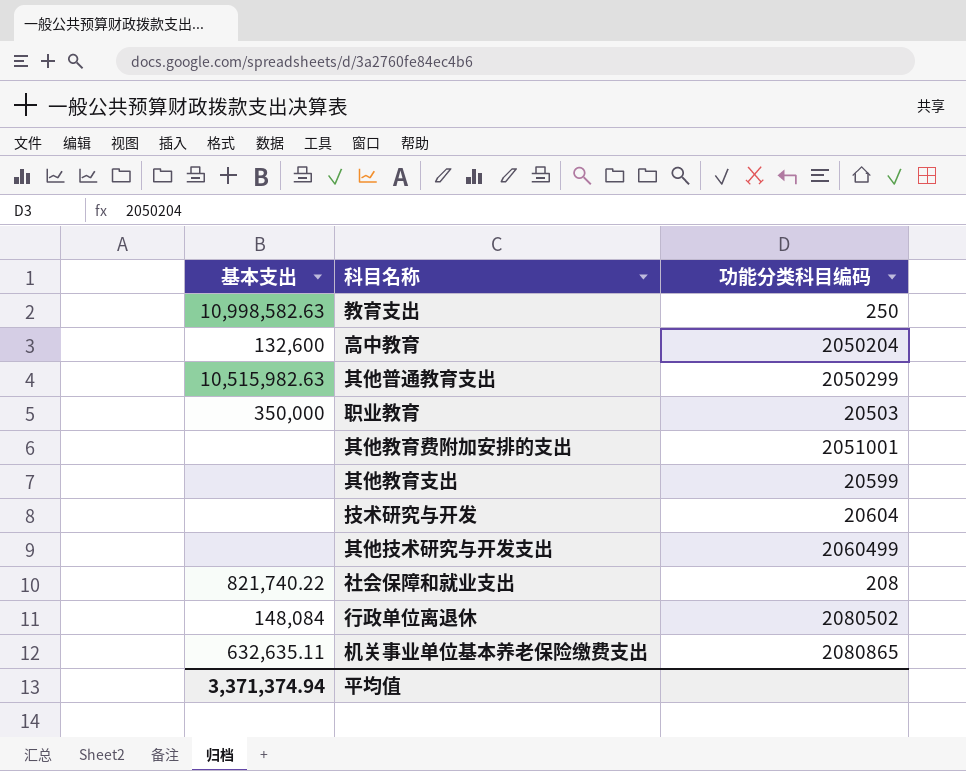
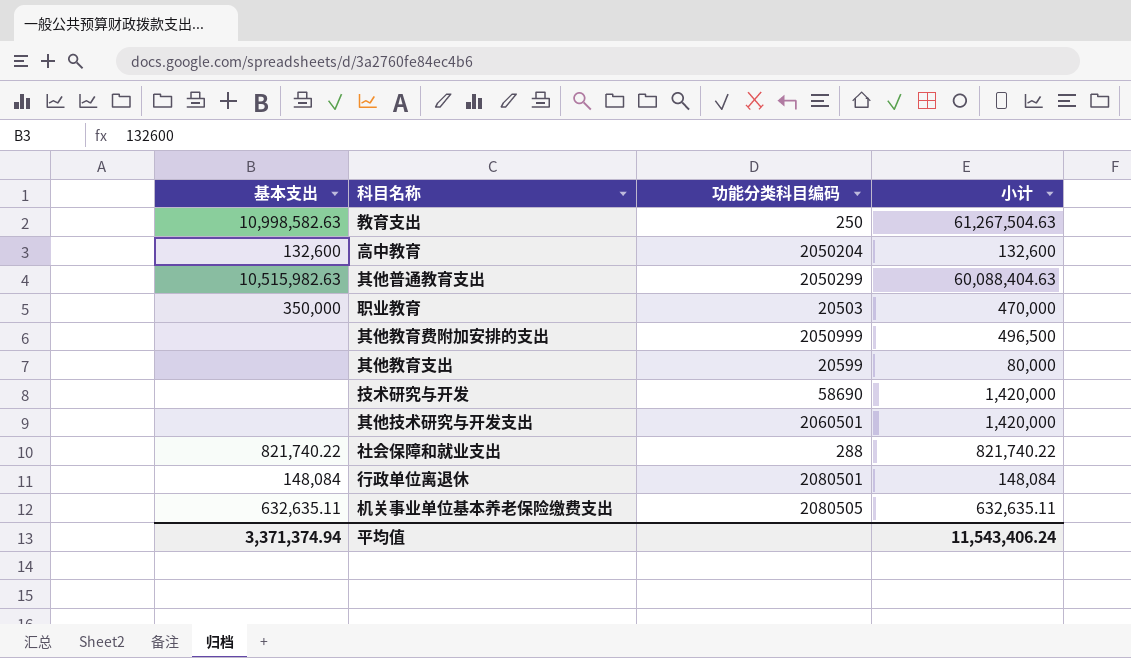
column 小计 | position: none -> 4
其他教育费附加安排的支出 | 功能分类科目编码: 2051001 -> 2050999
技术研究与开发 | 功能分类科目编码: 20604 -> 58690
其他技术研究与开发支出 | 功能分类科目编码: 2060499 -> 2060501
社会保障和就业支出 | 功能分类科目编码: 208 -> 288
行政单位离退休 | 功能分类科目编码: 2080502 -> 2080501
机关事业单位基本养老保险缴费支出 | 功能分类科目编码: 2080865 -> 2080505

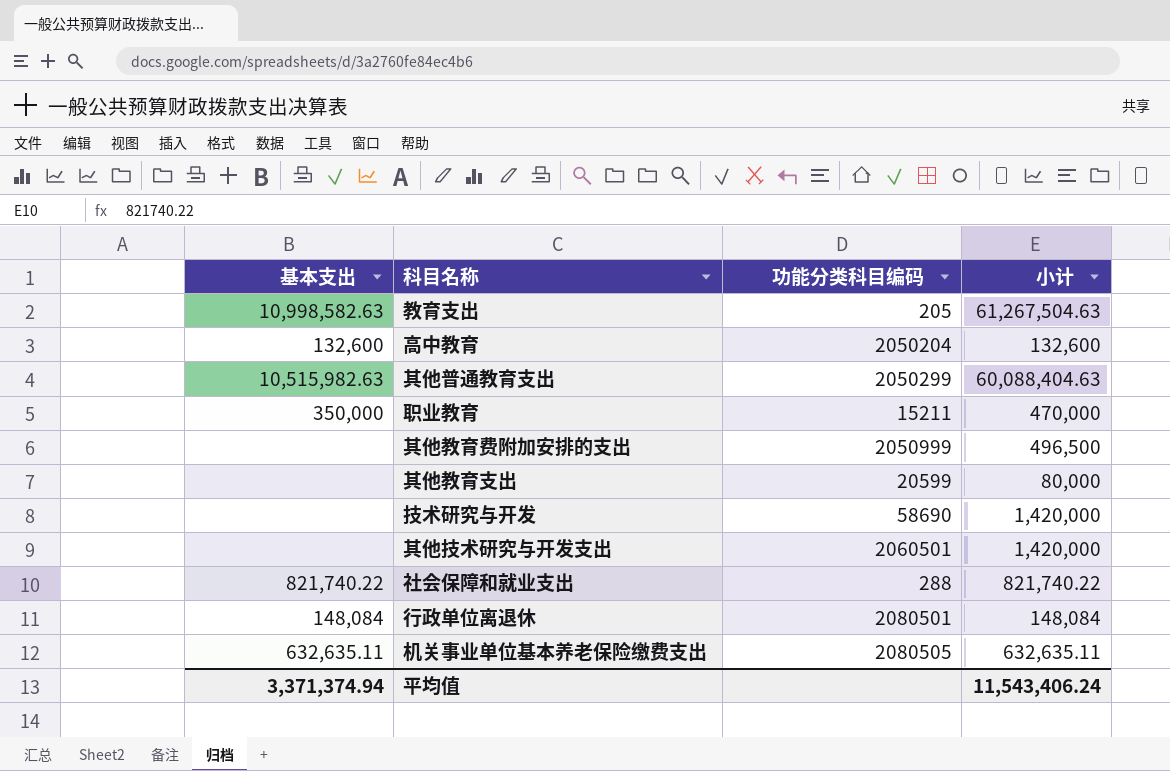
教育支出 | 功能分类科目编码: 250 -> 205
职业教育 | 功能分类科目编码: 20503 -> 15211

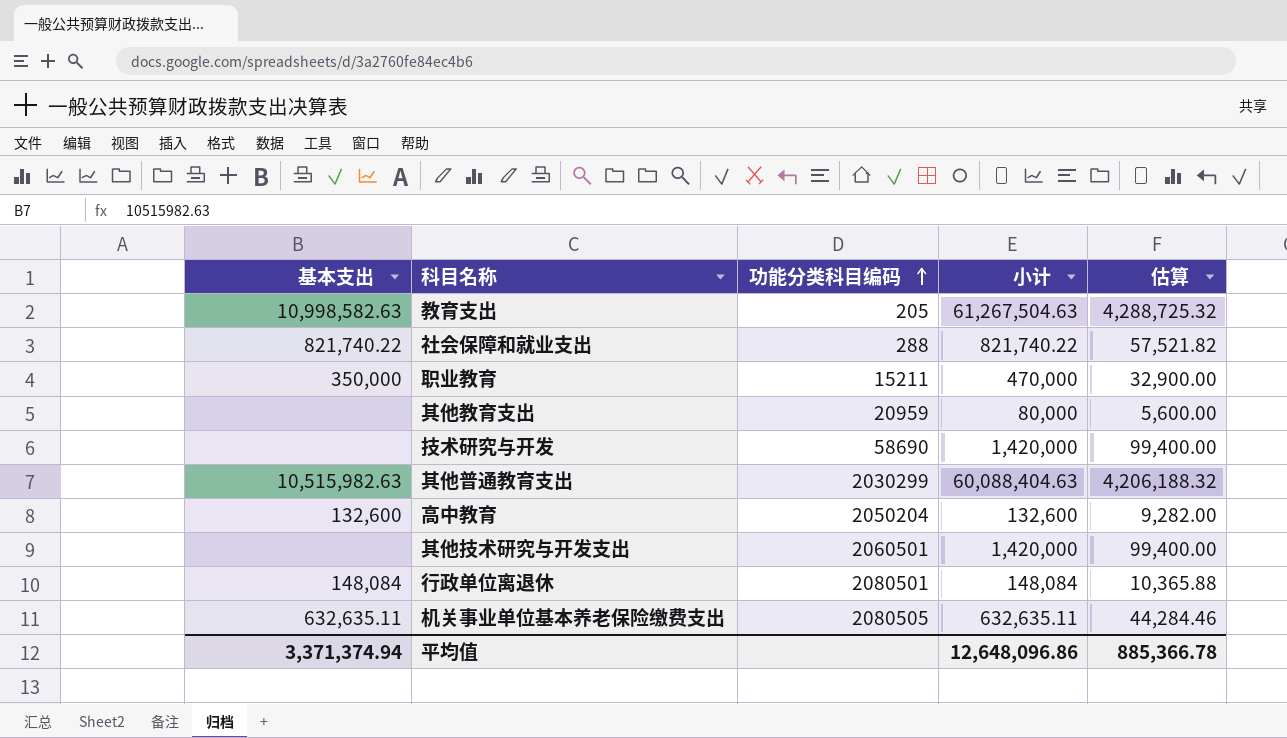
row order: none -> 功能分类科目编码 ascending
column 估算 | formula: none -> [小计] * 0.07
row 其他教育费附加安排的支出: none | 2050999 | 496,500 -> none
其他教育支出 | 功能分类科目编码: 20599 -> 20959
其他普通教育支出 | 功能分类科目编码: 2050299 -> 2030299
平均值 | 小计: 11,543,406.24 -> 12,648,096.86

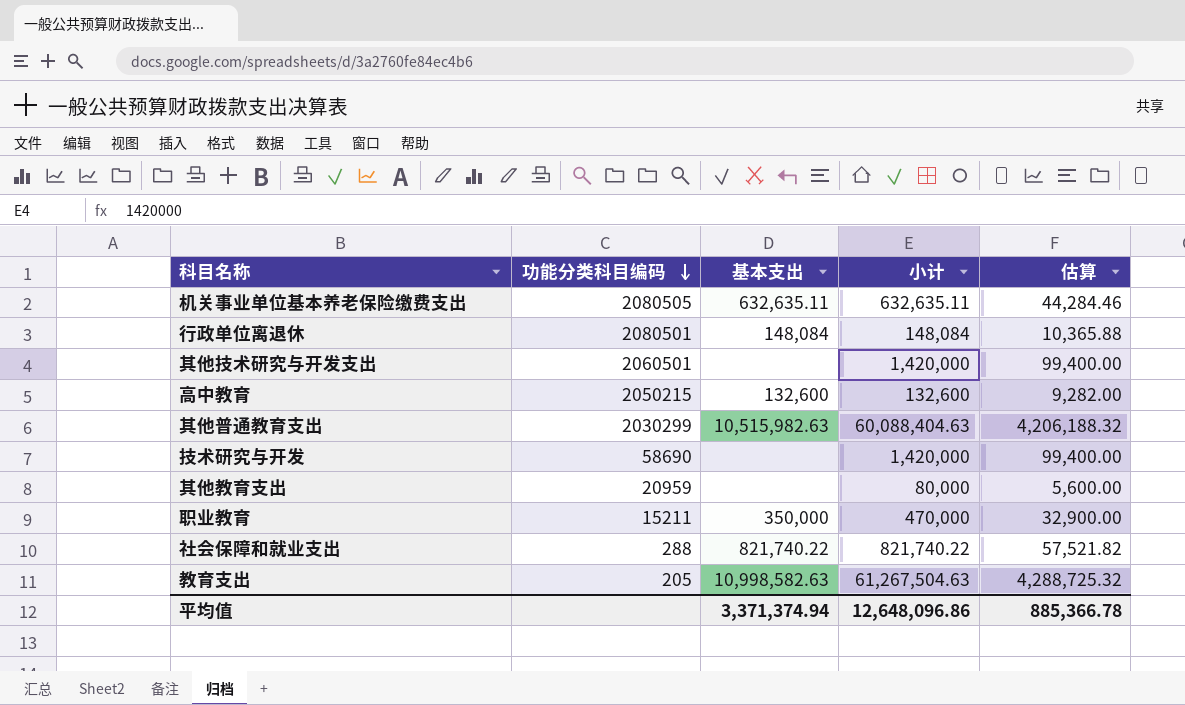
row order: 功能分类科目编码 ascending -> 功能分类科目编码 descending
column 基本支出 | position: 1 -> 3
高中教育 | 功能分类科目编码: 2050204 -> 2050215

